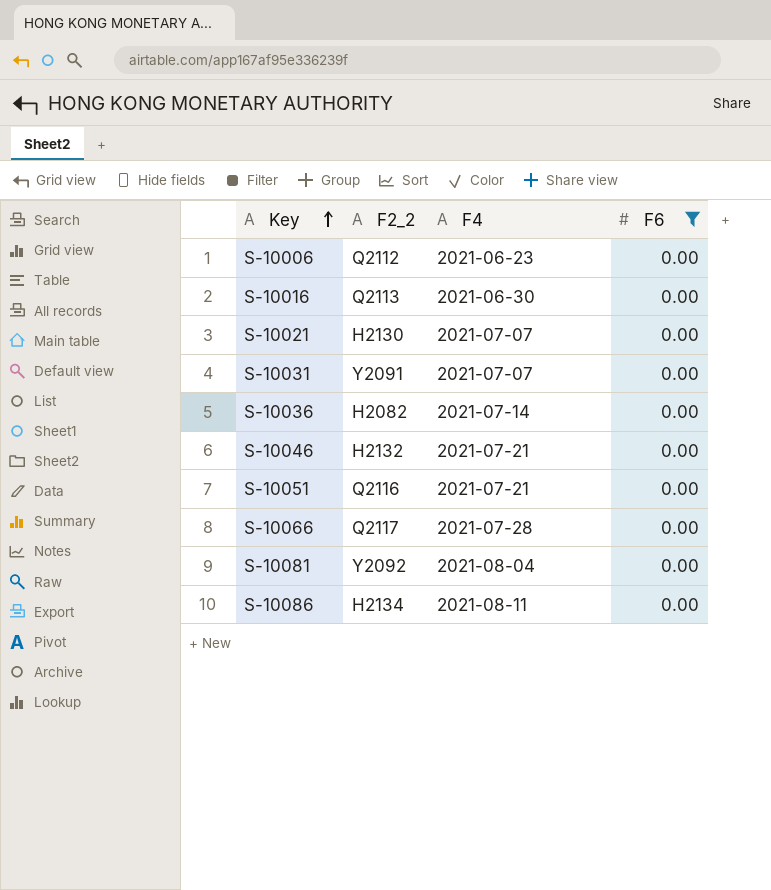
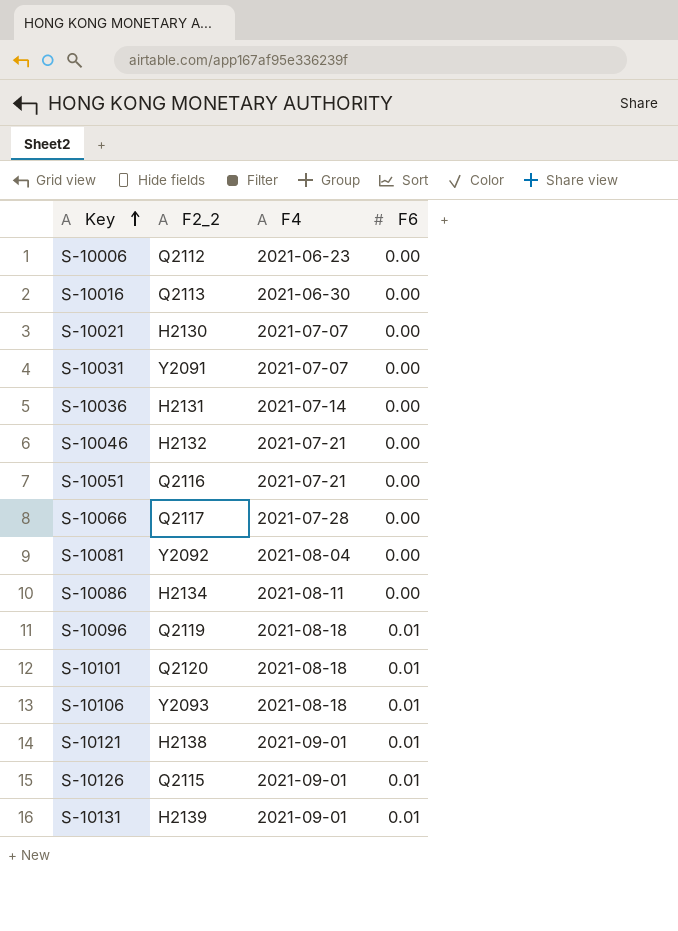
filter: F6 = 0.00 -> none
S-10036 | F2_2: H2082 -> H2131

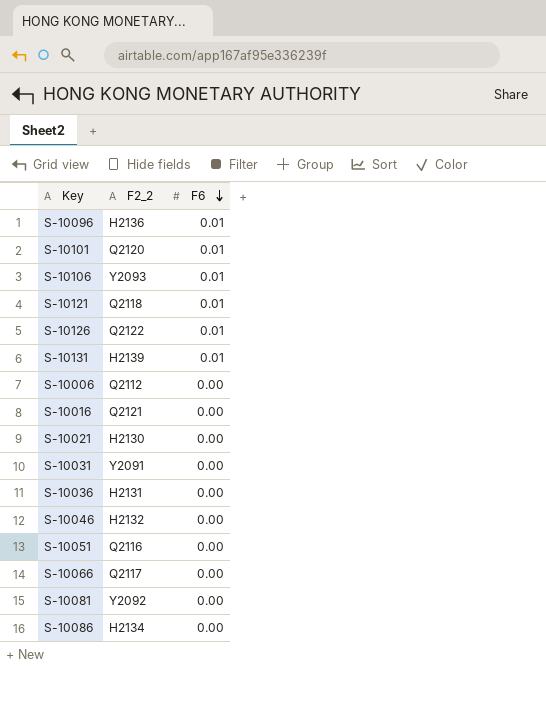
row order: Key ascending -> F6 descending
column F4 | position: 3 -> none
S-10096 | F2_2: Q2119 -> H2136
S-10121 | F2_2: H2138 -> Q2118
S-10126 | F2_2: Q2115 -> Q2122
S-10016 | F2_2: Q2113 -> Q2121

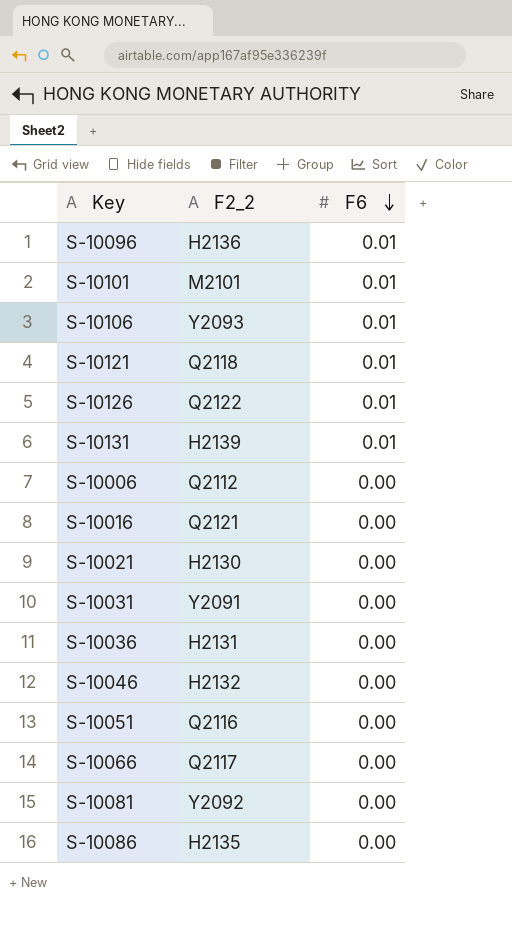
S-10101 | F2_2: Q2120 -> M2101
S-10086 | F2_2: H2134 -> H2135

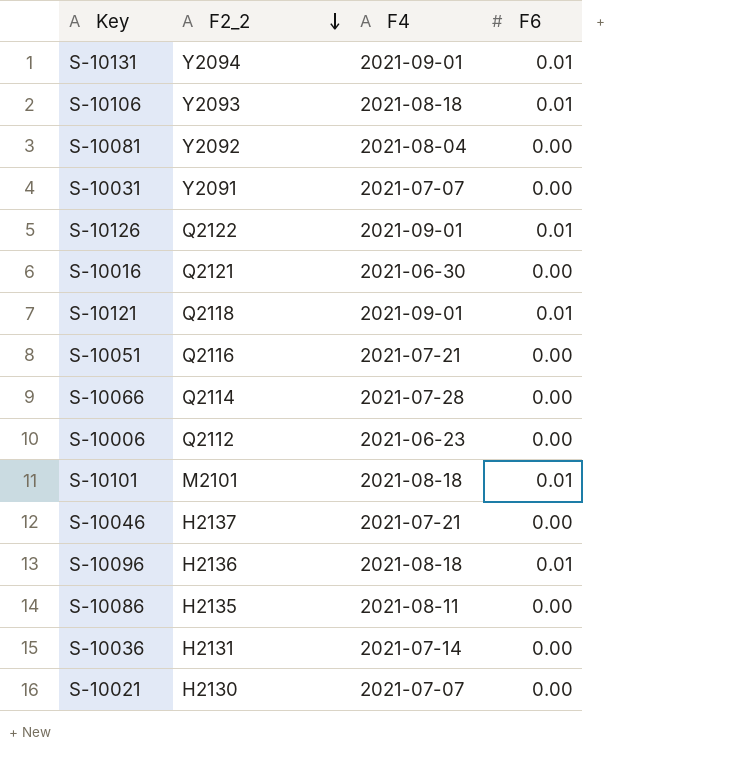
row order: F6 descending -> F2_2 descending
column F4 | position: none -> 3
S-10131 | F2_2: H2139 -> Y2094
S-10066 | F2_2: Q2117 -> Q2114
S-10046 | F2_2: H2132 -> H2137

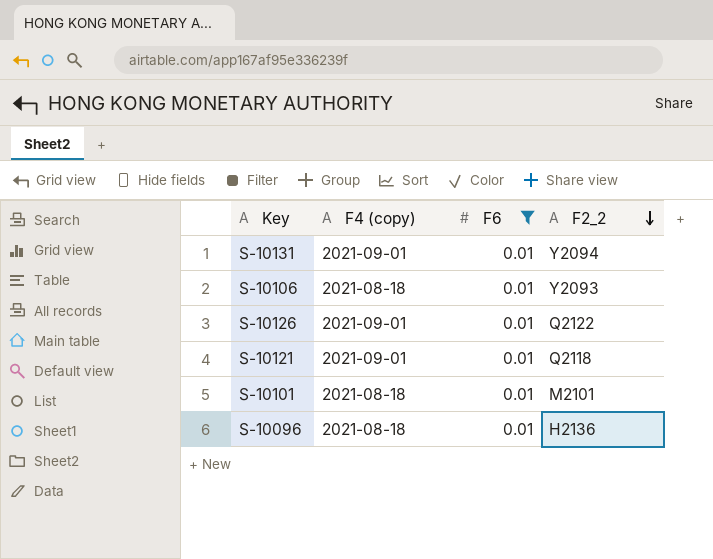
filter: none -> F6 = 0.01
column name: F4 -> F4 (copy)
column F2_2 | position: 2 -> 4

